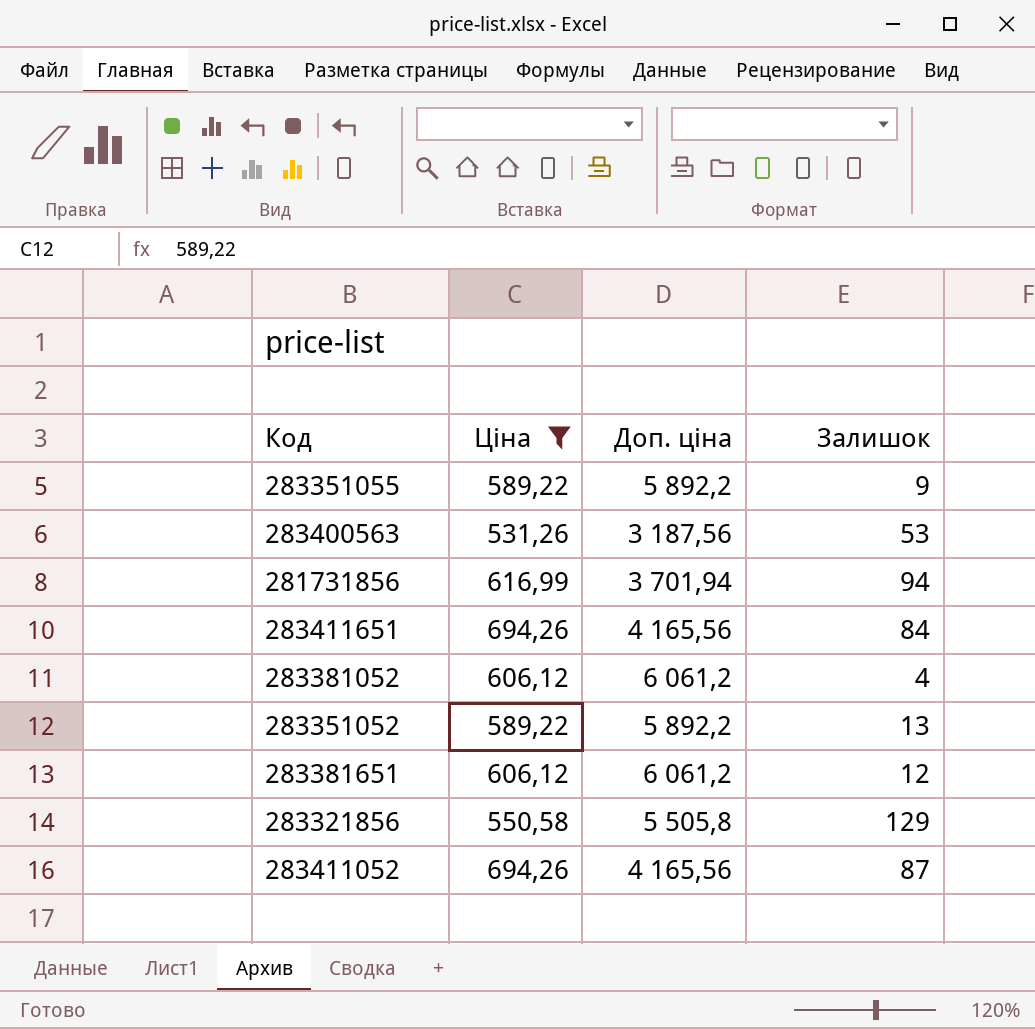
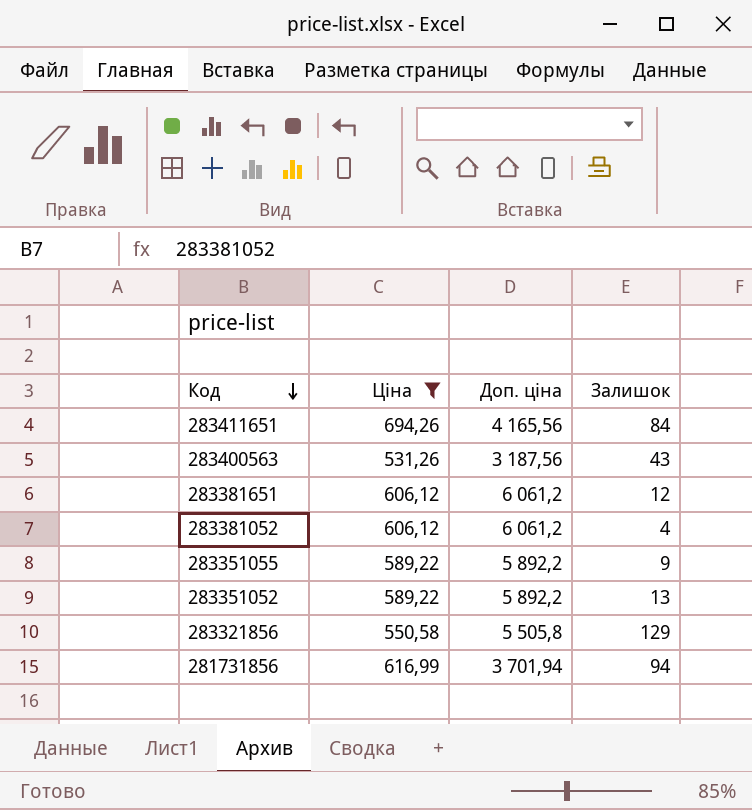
row order: none -> Код descending
row 283411052: 694,26 | 4 165,56 | 87 -> none
283400563 | Залишок: 53 -> 43

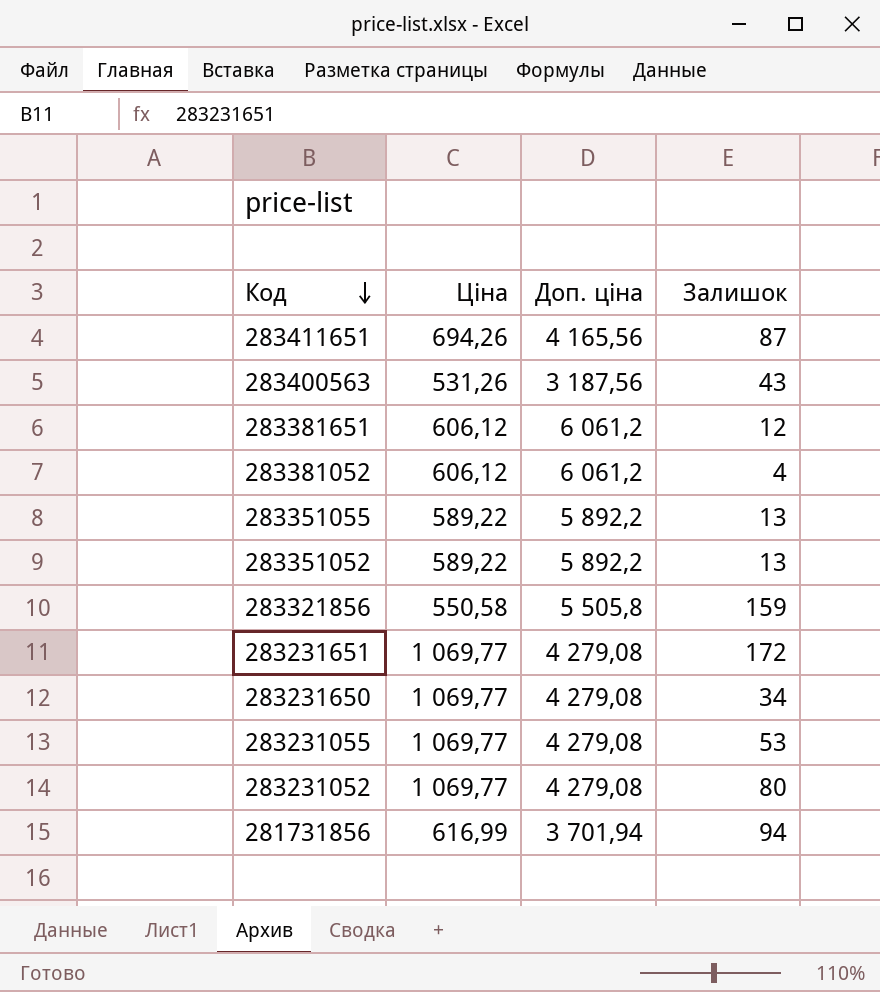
filter: Ціна != 1 069,77 -> none
283411651 | Залишок: 84 -> 87
283351055 | Залишок: 9 -> 13
283321856 | Залишок: 129 -> 159

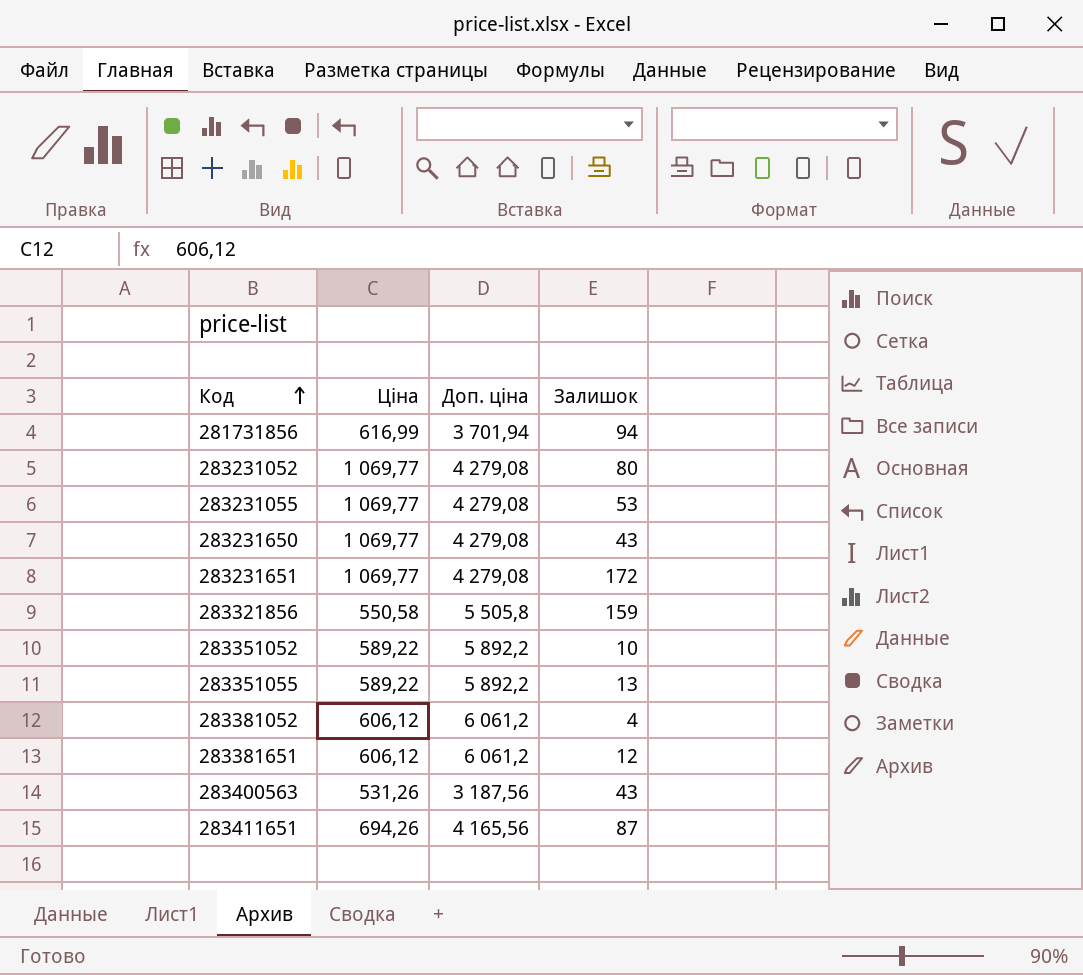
row order: Код descending -> Код ascending
283231650 | Залишок: 34 -> 43
283351052 | Залишок: 13 -> 10

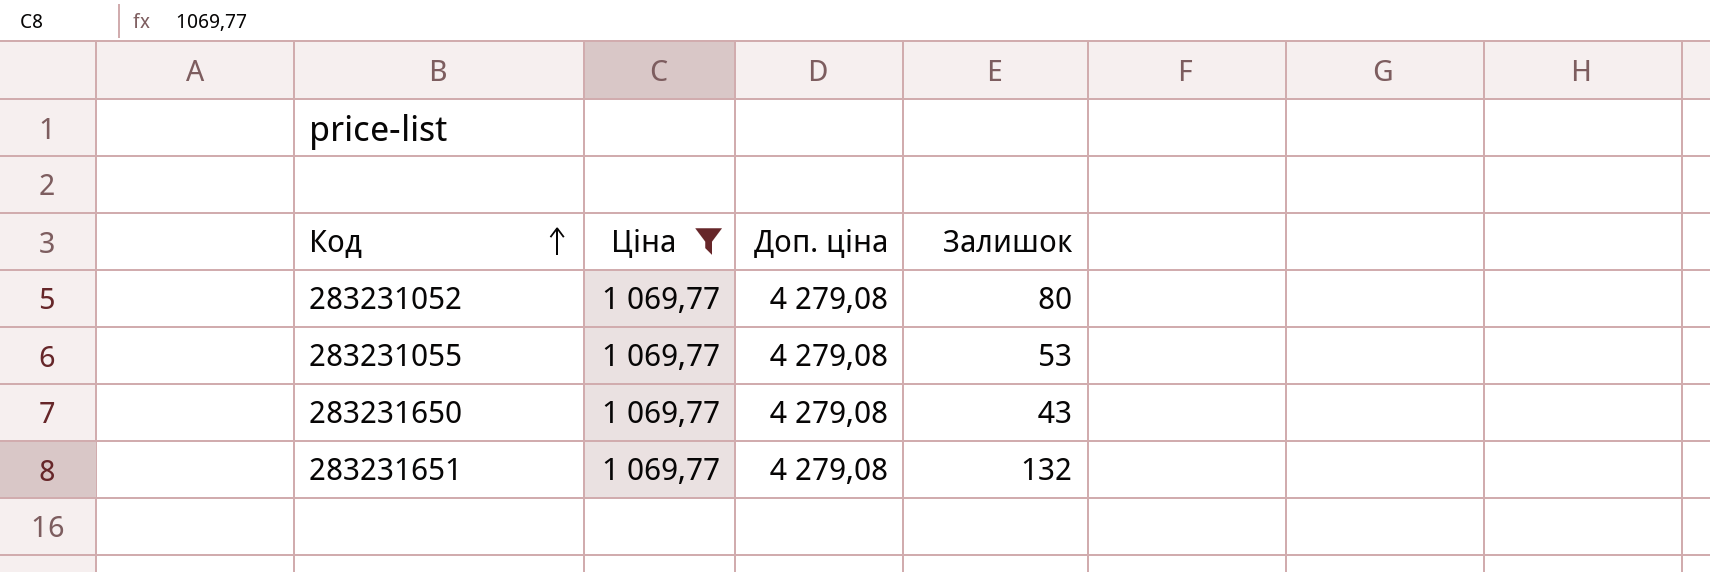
filter: none -> Ціна = 1 069,77
283231651 | Залишок: 172 -> 132

